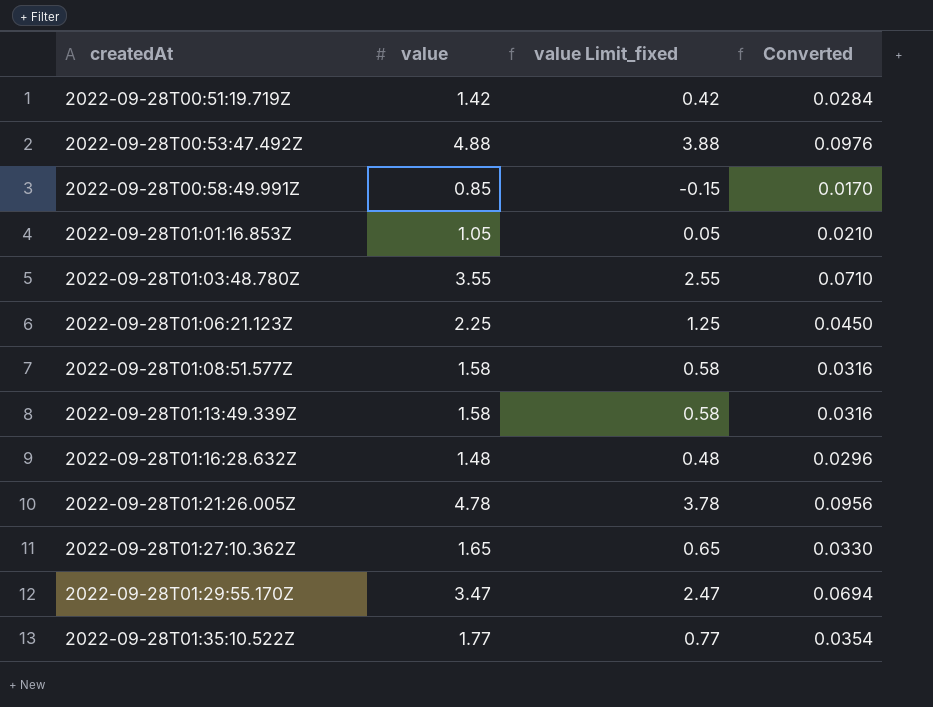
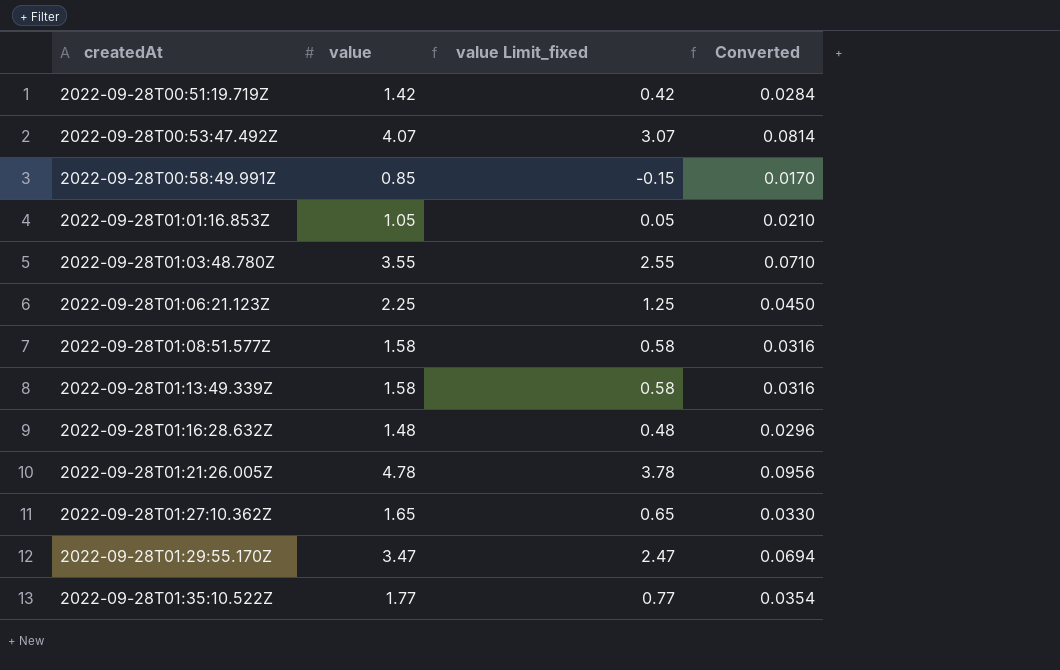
2022-09-28T00:53:47.492Z | value: 4.88 -> 4.07
2022-09-28T00:53:47.492Z | value Limit_fixed: 3.88 -> 3.07
2022-09-28T00:53:47.492Z | Converted: 0.0976 -> 0.0814

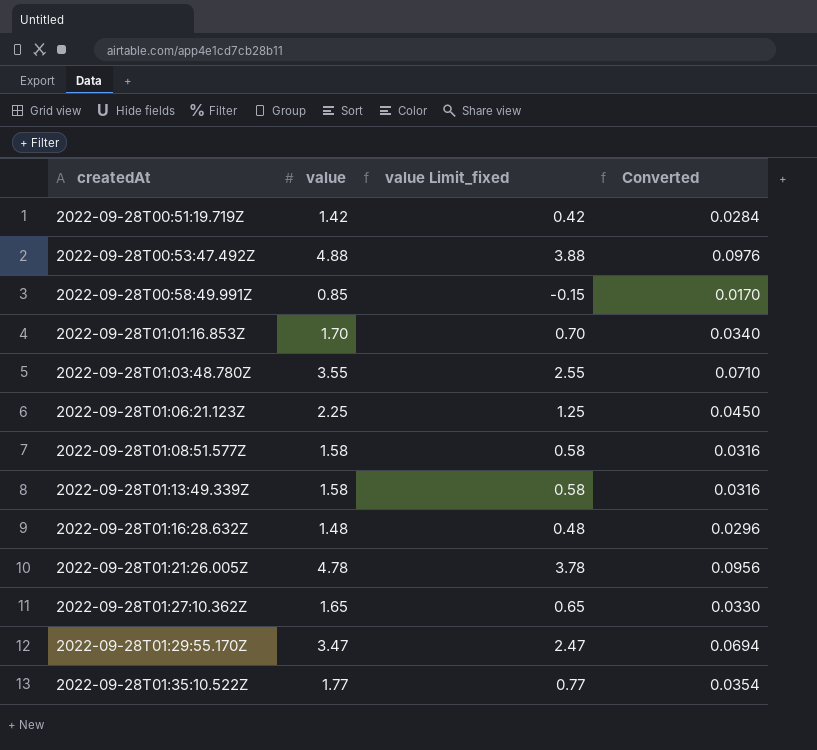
2022-09-28T00:53:47.492Z | value: 4.07 -> 4.88
2022-09-28T00:53:47.492Z | value Limit_fixed: 3.07 -> 3.88
2022-09-28T00:53:47.492Z | Converted: 0.0814 -> 0.0976
2022-09-28T01:01:16.853Z | value: 1.05 -> 1.70
2022-09-28T01:01:16.853Z | value Limit_fixed: 0.05 -> 0.70
2022-09-28T01:01:16.853Z | Converted: 0.0210 -> 0.0340

